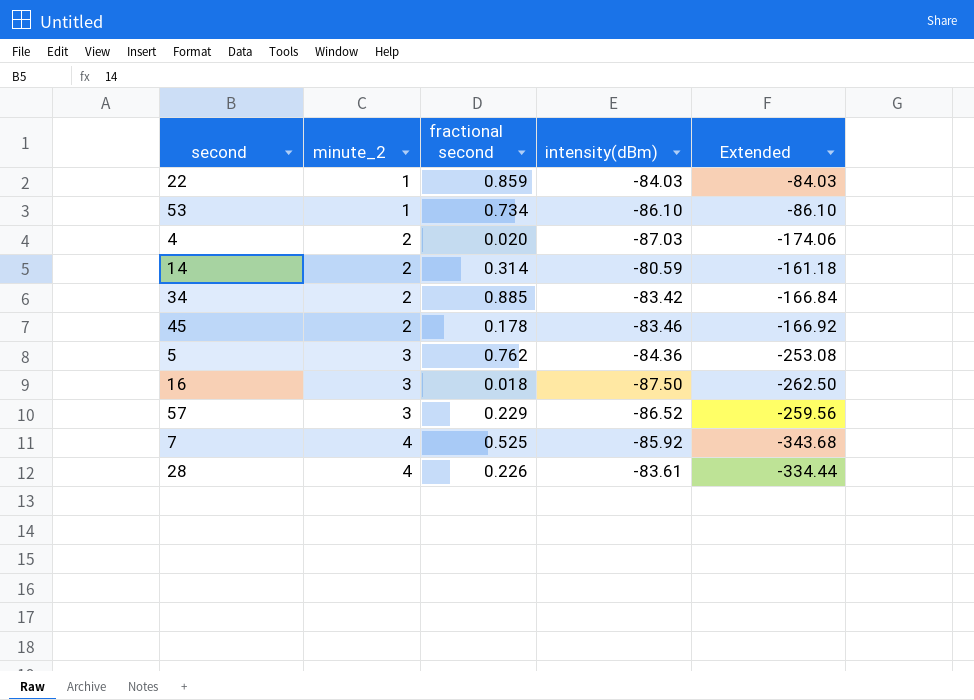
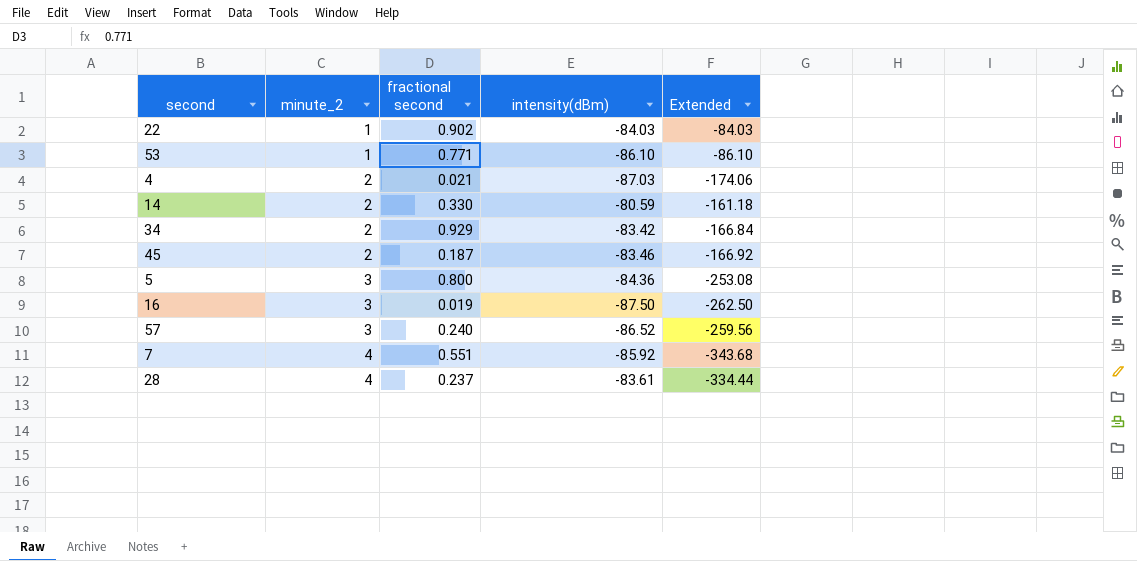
22 | fractional second: 0.859 -> 0.902
53 | fractional second: 0.734 -> 0.771
4 | fractional second: 0.020 -> 0.021
14 | fractional second: 0.314 -> 0.330
34 | fractional second: 0.885 -> 0.929
45 | fractional second: 0.178 -> 0.187
5 | fractional second: 0.762 -> 0.800
16 | fractional second: 0.018 -> 0.019
57 | fractional second: 0.229 -> 0.240
7 | fractional second: 0.525 -> 0.551
28 | fractional second: 0.226 -> 0.237

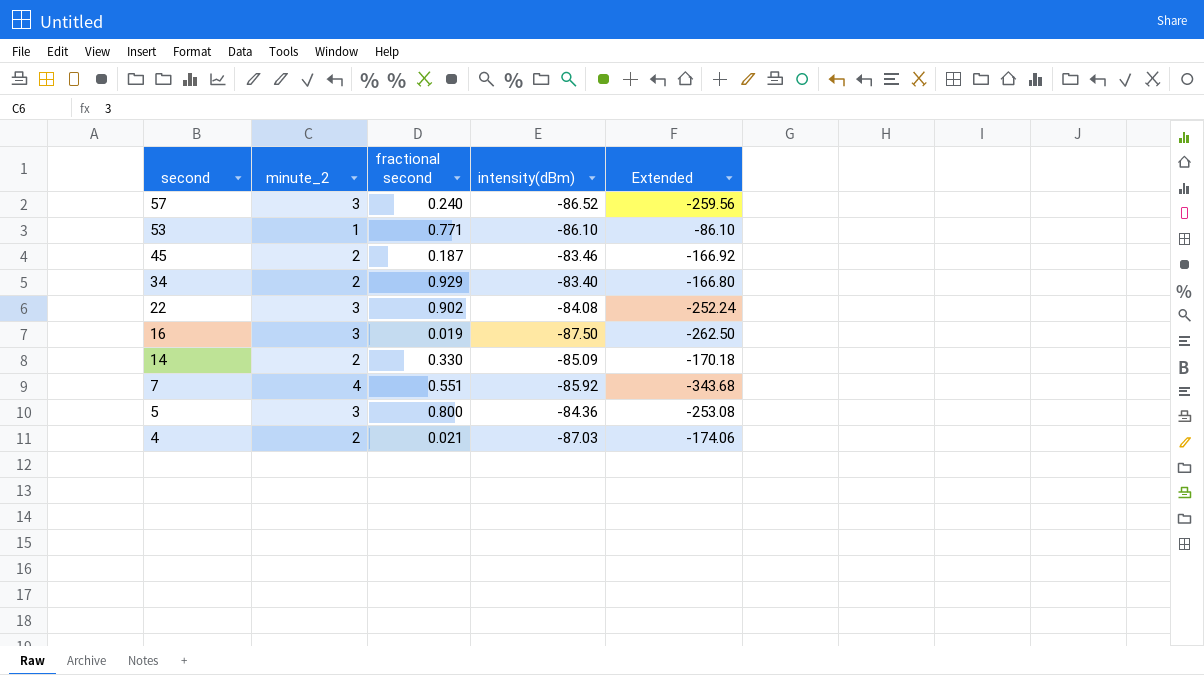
row order: minute_2 ascending -> second descending
row 28: 4 | 0.237 | -83.61 | -334.44 -> none
34 | intensity(dBm): -83.42 -> -83.40
34 | Extended: -166.84 -> -166.80
22 | minute_2: 1 -> 3
22 | intensity(dBm): -84.03 -> -84.08
22 | Extended: -84.03 -> -252.24
14 | intensity(dBm): -80.59 -> -85.09
14 | Extended: -161.18 -> -170.18

